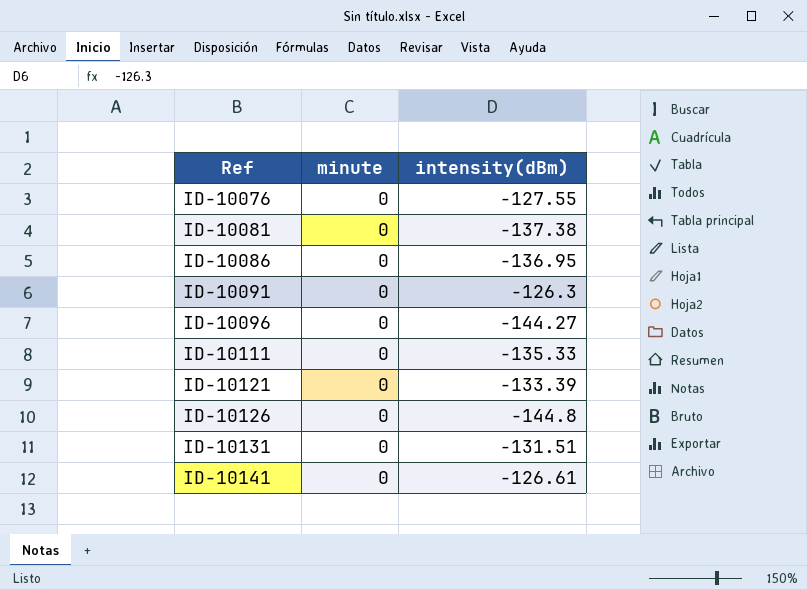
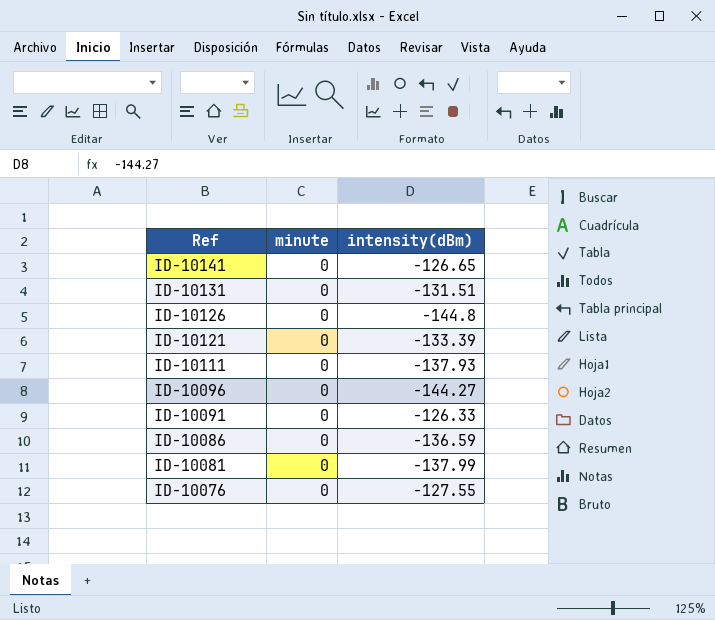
row order: Ref ascending -> Ref descending
ID-10141 | intensity(dBm): -126.61 -> -126.65
ID-10111 | intensity(dBm): -135.33 -> -137.93
ID-10091 | intensity(dBm): -126.3 -> -126.33
ID-10086 | intensity(dBm): -136.95 -> -136.59
ID-10081 | intensity(dBm): -137.38 -> -137.99

